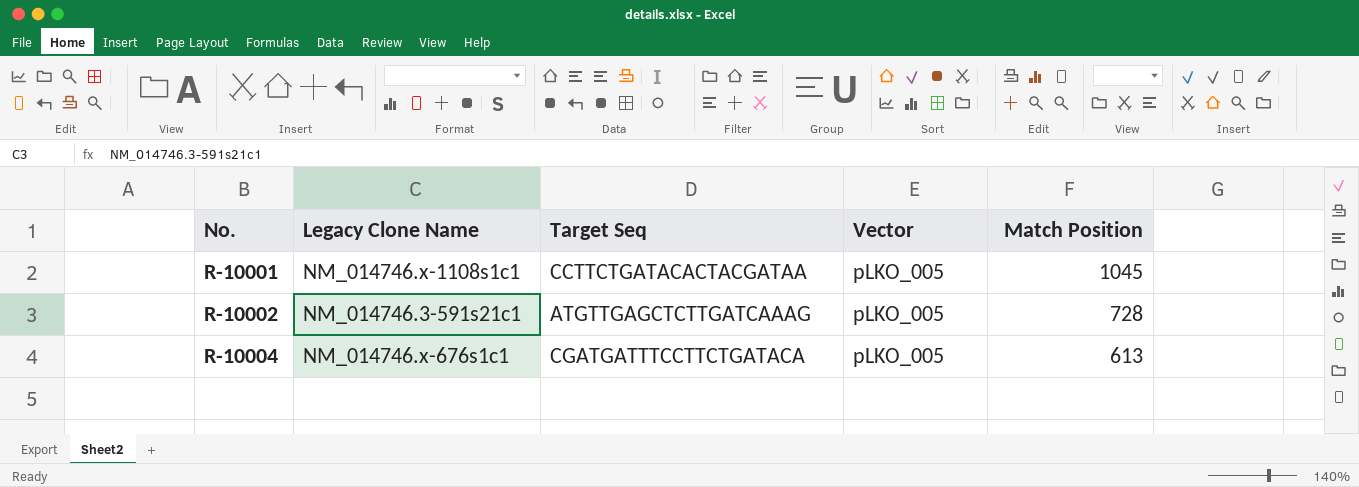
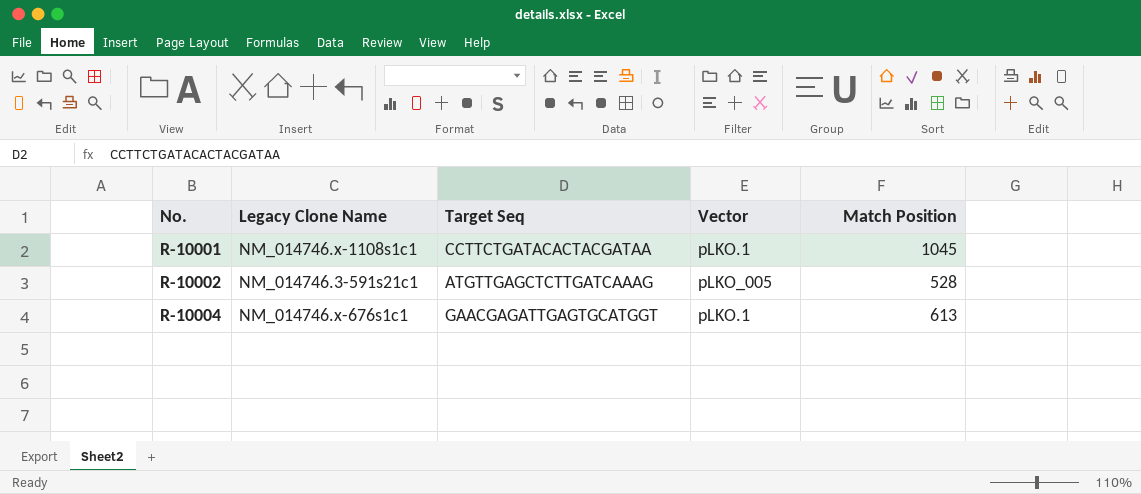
R-10001 | Vector: pLKO_005 -> pLKO.1
R-10002 | Match Position: 728 -> 528
R-10004 | Target Seq: CGATGATTTCCTTCTGATACA -> GAACGAGATTGAGTGCATGGT
R-10004 | Vector: pLKO_005 -> pLKO.1

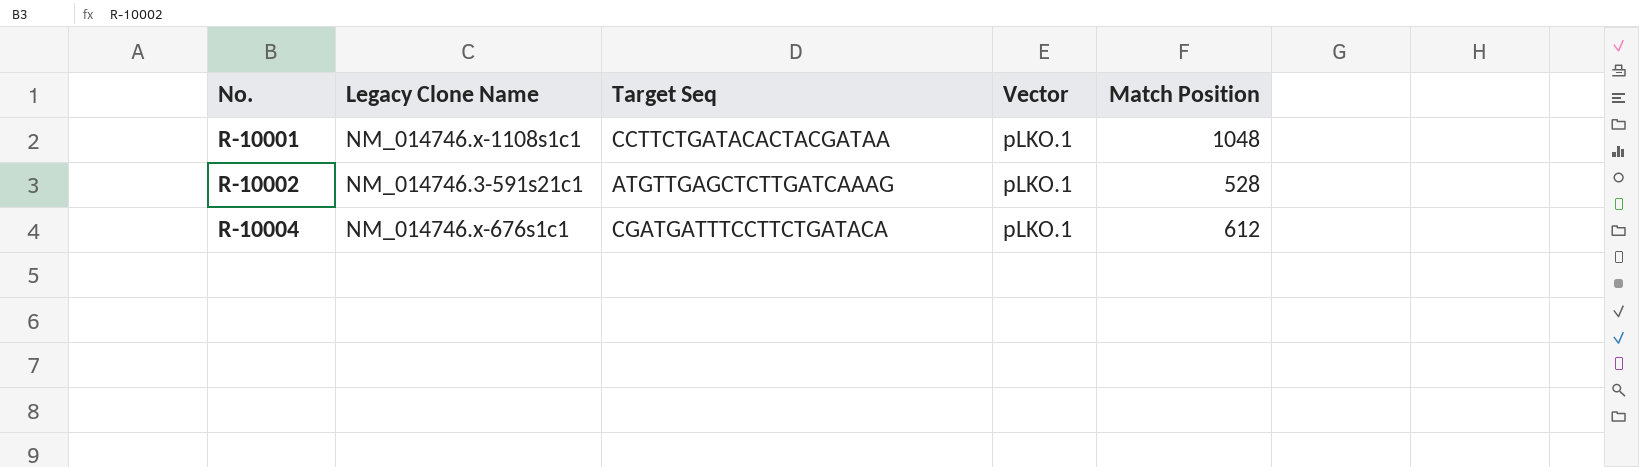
R-10001 | Match Position: 1045 -> 1048
R-10002 | Vector: pLKO_005 -> pLKO.1
R-10004 | Target Seq: GAACGAGATTGAGTGCATGGT -> CGATGATTTCCTTCTGATACA
R-10004 | Match Position: 613 -> 612

